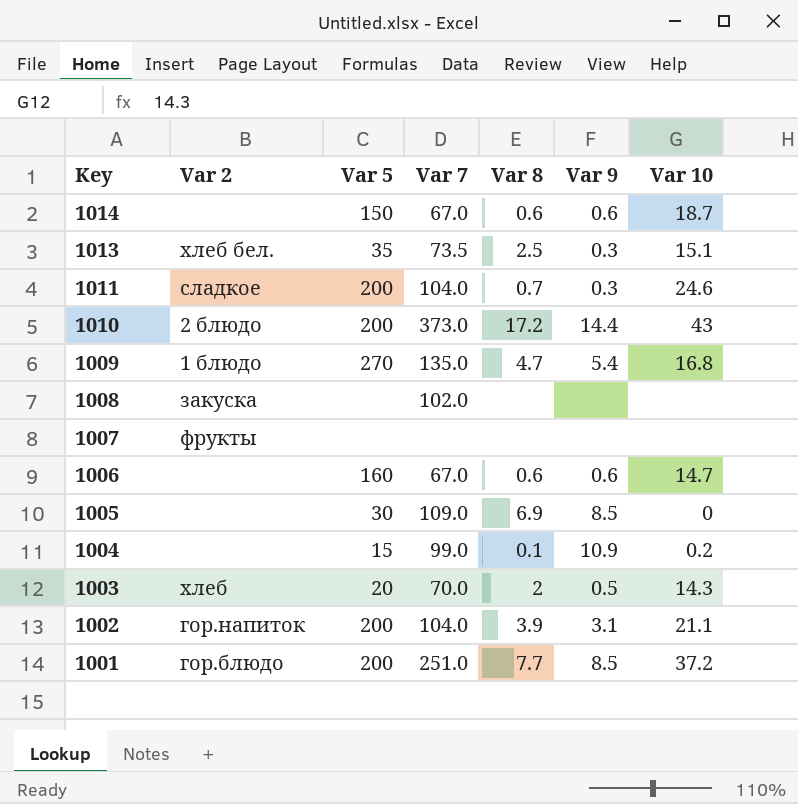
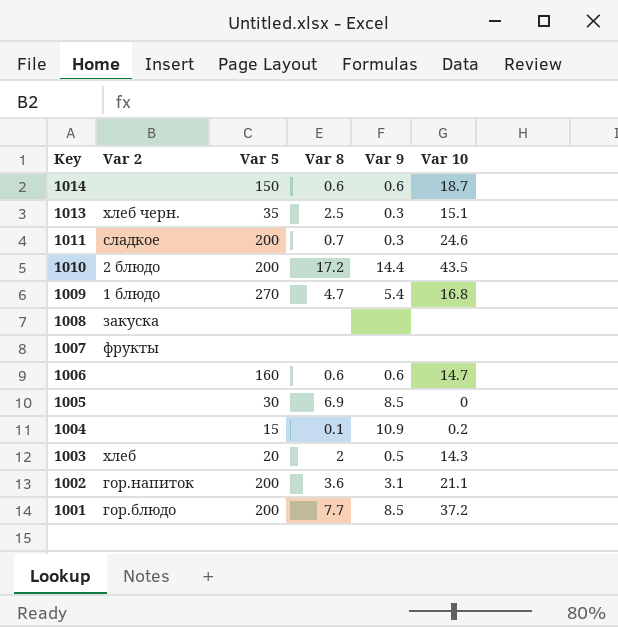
column Var 7 | position: 4 -> none
1013 | Var 2: хлеб бел. -> хлеб черн.
1010 | Var 10: 43 -> 43.5
1002 | Var 8: 3.9 -> 3.6

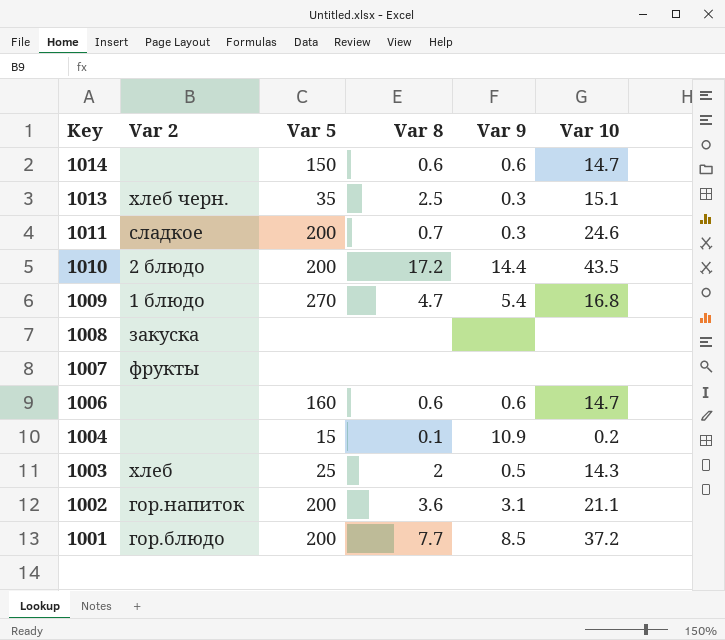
row 1005: none | 30 | 6.9 | 8.5 | 0 -> none
1014 | Var 10: 18.7 -> 14.7
1003 | Var 5: 20 -> 25

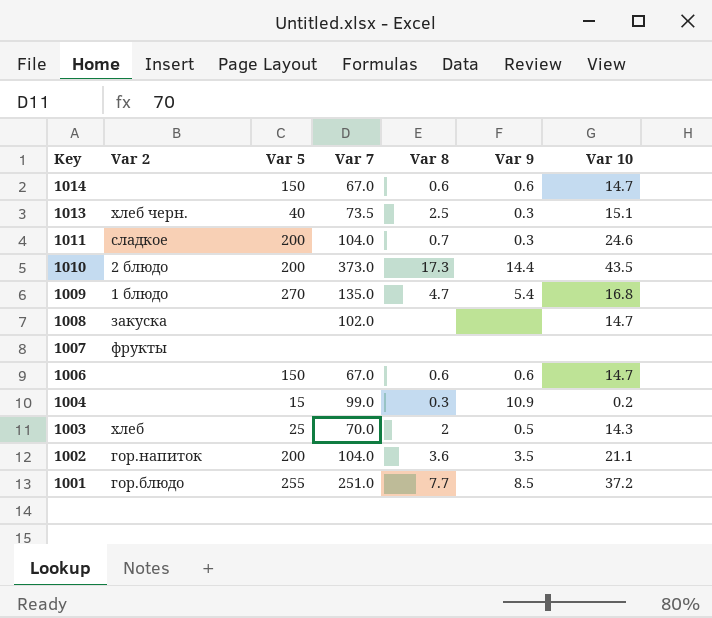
column Var 7 | position: none -> 4
1013 | Var 5: 35 -> 40
1010 | Var 8: 17.2 -> 17.3
1008 | Var 10: none -> 14.7
1006 | Var 5: 160 -> 150
1004 | Var 8: 0.1 -> 0.3
1002 | Var 9: 3.1 -> 3.5
1001 | Var 5: 200 -> 255

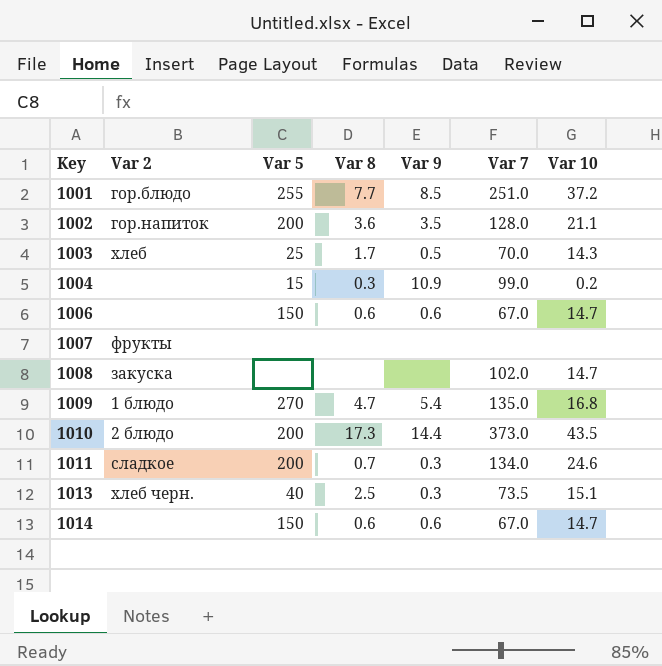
row order: Key descending -> Key ascending
column Var 7 | position: 4 -> 6
1002 | Var 7: 104.0 -> 128.0
1003 | Var 8: 2 -> 1.7
1011 | Var 7: 104.0 -> 134.0

